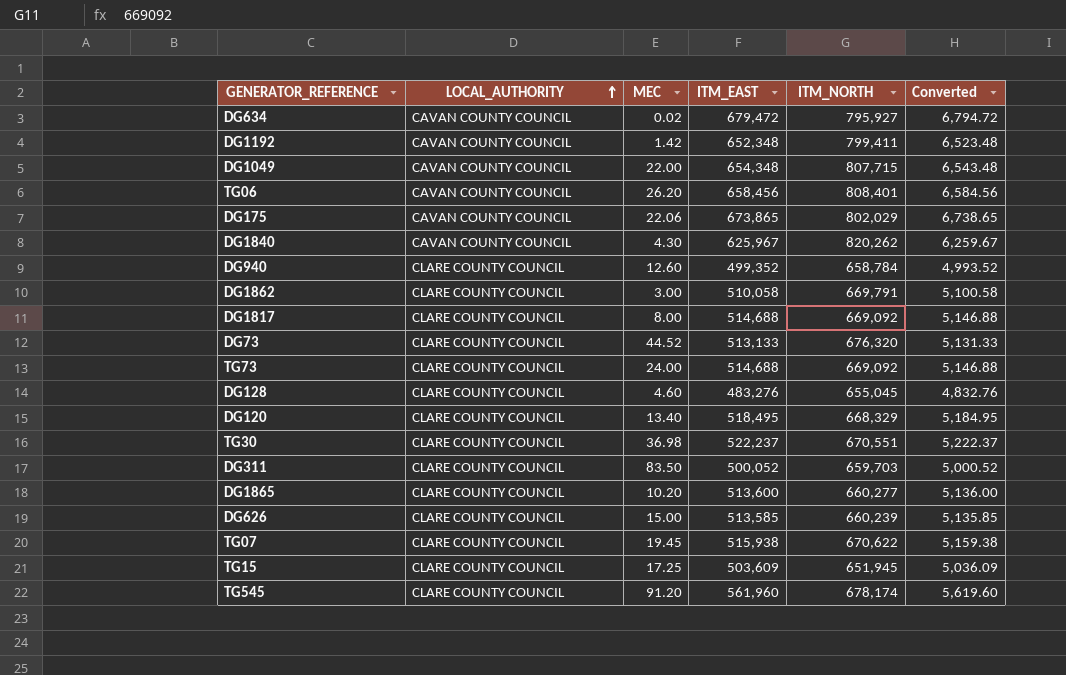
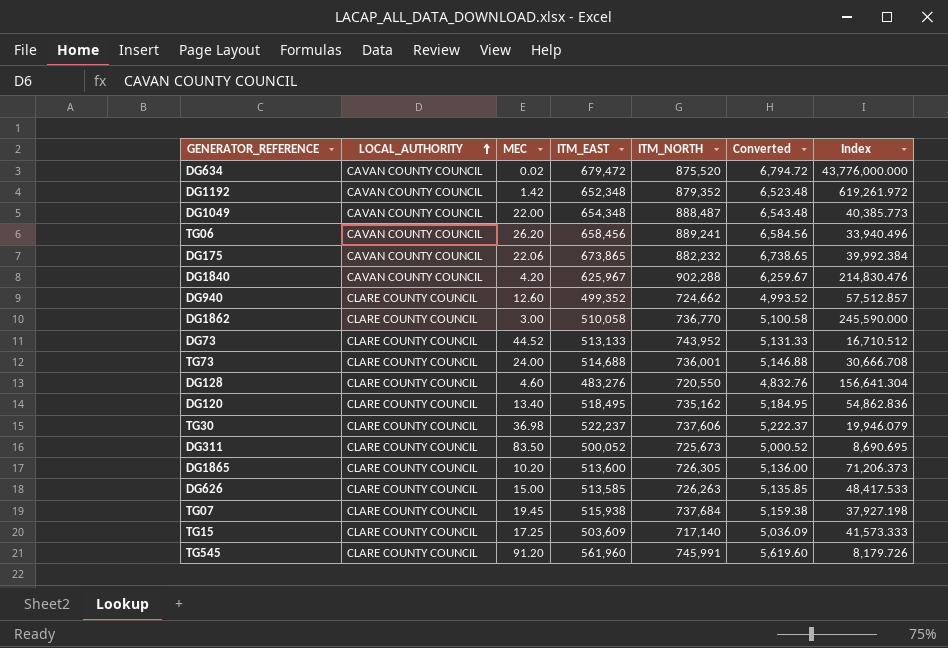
column Index | formula: none -> [ITM_NORTH] / [MEC]
row DG1817: CLARE COUNTY COUNCIL | 8.00 | 514,688 | 669,092 | 5,146.88 -> none
DG634 | ITM_NORTH: 795,927 -> 875,520
DG1192 | ITM_NORTH: 799,411 -> 879,352
DG1049 | ITM_NORTH: 807,715 -> 888,487
TG06 | ITM_NORTH: 808,401 -> 889,241
DG175 | ITM_NORTH: 802,029 -> 882,232
DG1840 | MEC: 4.30 -> 4.20
DG1840 | ITM_NORTH: 820,262 -> 902,288
DG940 | ITM_NORTH: 658,784 -> 724,662
DG1862 | ITM_NORTH: 669,791 -> 736,770
DG73 | ITM_NORTH: 676,320 -> 743,952
TG73 | ITM_NORTH: 669,092 -> 736,001
DG128 | ITM_NORTH: 655,045 -> 720,550
DG120 | ITM_NORTH: 668,329 -> 735,162
TG30 | ITM_NORTH: 670,551 -> 737,606
DG311 | ITM_NORTH: 659,703 -> 725,673
DG1865 | ITM_NORTH: 660,277 -> 726,305
DG626 | ITM_NORTH: 660,239 -> 726,263
TG07 | ITM_NORTH: 670,622 -> 737,684
TG15 | ITM_NORTH: 651,945 -> 717,140
TG545 | ITM_NORTH: 678,174 -> 745,991

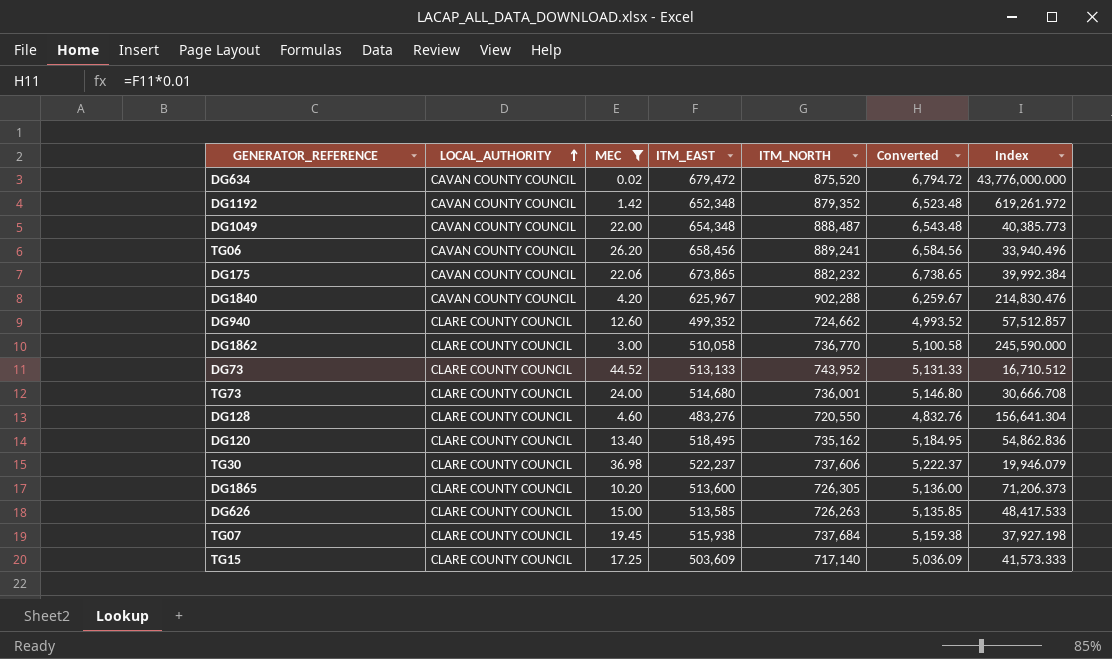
filter: none -> MEC <= 44.52
TG73 | ITM_EAST: 514,688 -> 514,680
TG73 | Converted: 5,146.88 -> 5,146.80

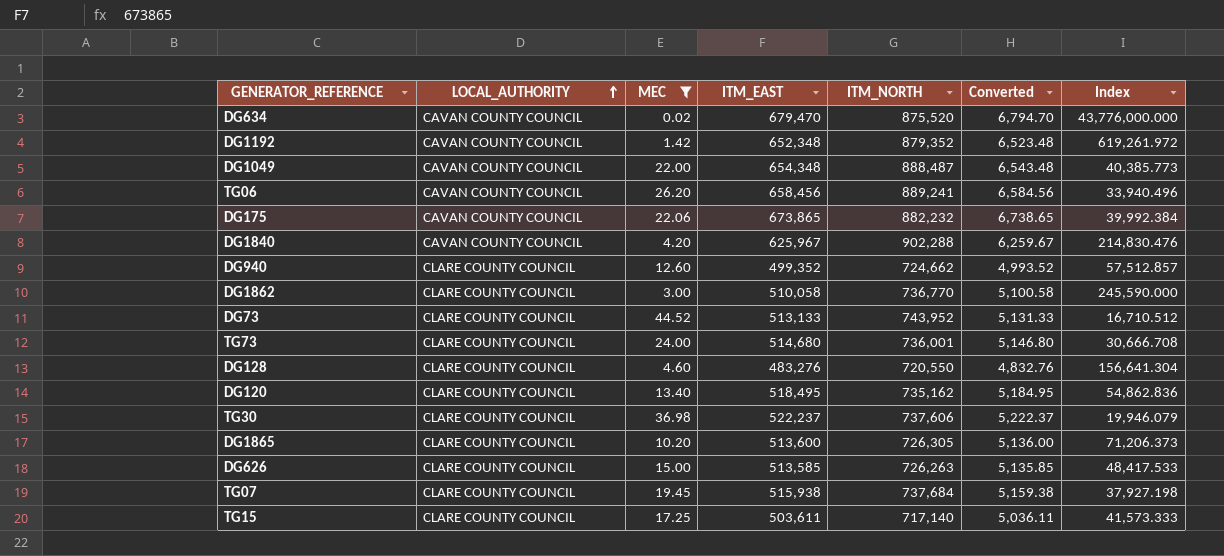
DG634 | ITM_EAST: 679,472 -> 679,470
DG634 | Converted: 6,794.72 -> 6,794.70
TG15 | ITM_EAST: 503,609 -> 503,611
TG15 | Converted: 5,036.09 -> 5,036.11

